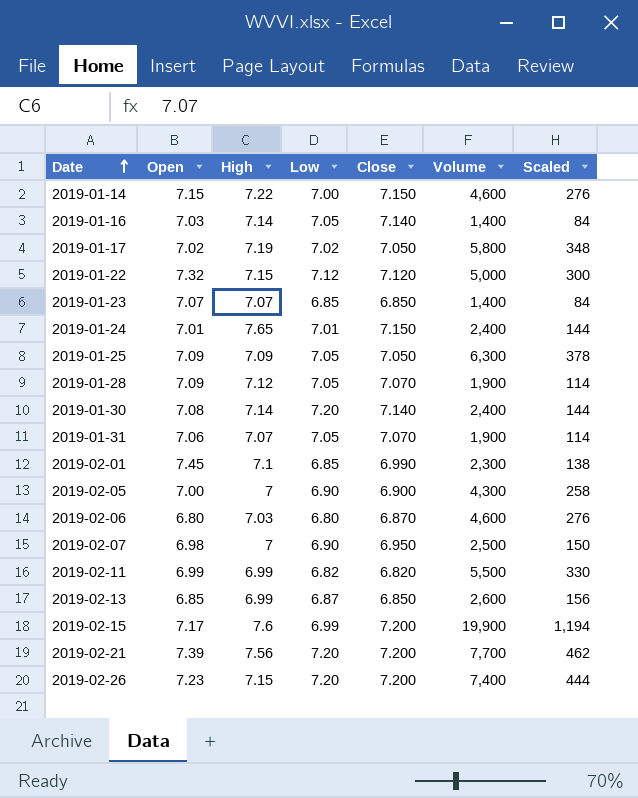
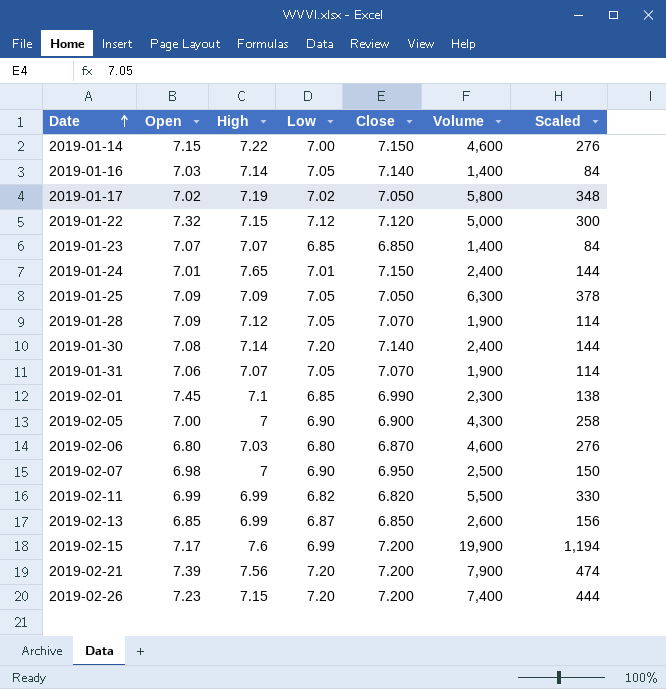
2019-02-21 | Volume: 7,700 -> 7,900
2019-02-21 | Scaled: 462 -> 474

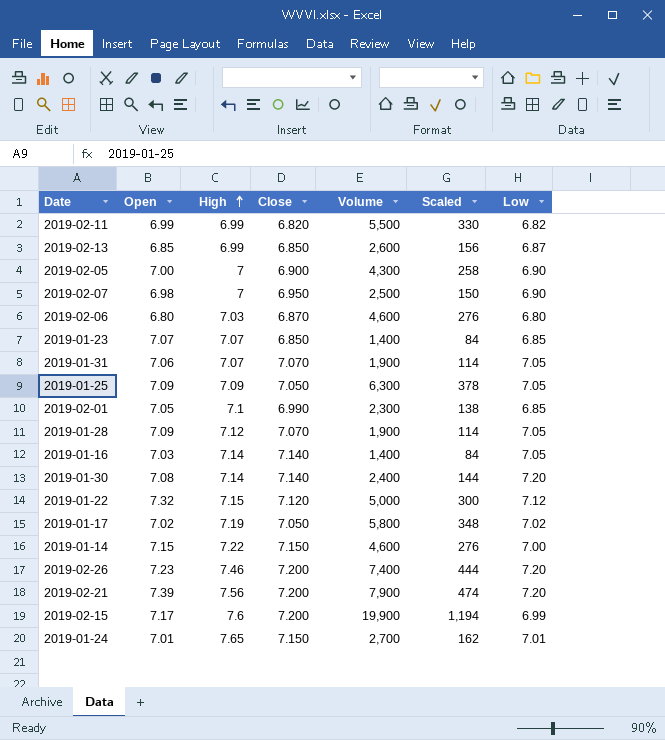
row order: Date ascending -> High ascending
column Low | position: 4 -> 7
2019-02-01 | Open: 7.45 -> 7.05
2019-02-26 | High: 7.15 -> 7.46
2019-01-24 | Volume: 2,400 -> 2,700
2019-01-24 | Scaled: 144 -> 162

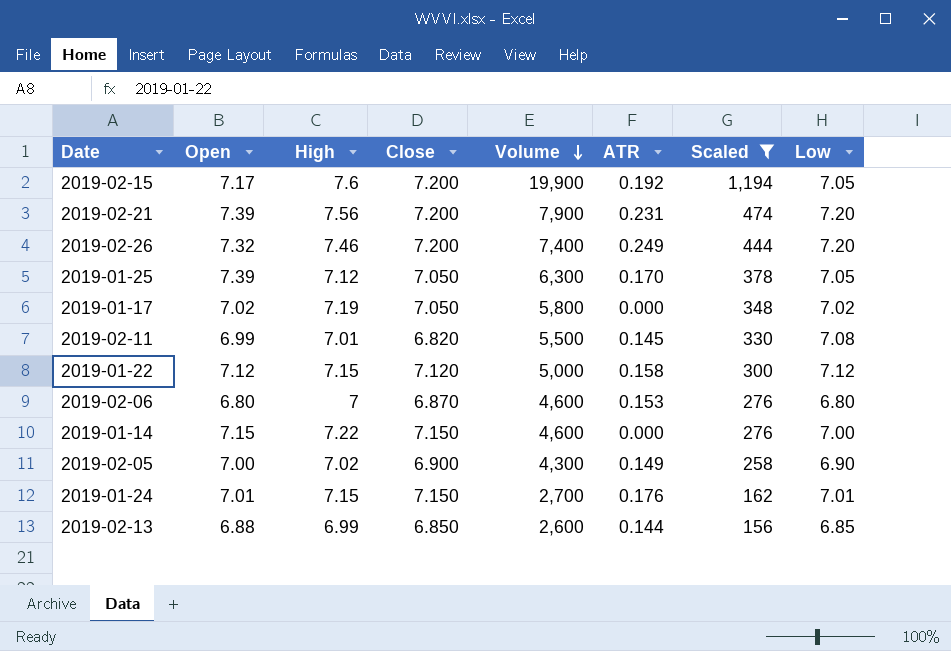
filter: none -> Scaled >= 156
row order: High ascending -> Volume descending
column ATR | position: none -> 6
2019-02-15 | Low: 6.99 -> 7.05
2019-02-26 | Open: 7.23 -> 7.32
2019-01-25 | Open: 7.09 -> 7.39
2019-01-25 | High: 7.09 -> 7.12
2019-02-11 | High: 6.99 -> 7.01
2019-02-11 | Low: 6.82 -> 7.08
2019-01-22 | Open: 7.32 -> 7.12
2019-02-06 | High: 7.03 -> 7
2019-02-05 | High: 7 -> 7.02
2019-01-24 | High: 7.65 -> 7.15
2019-02-13 | Open: 6.85 -> 6.88
2019-02-13 | Low: 6.87 -> 6.85

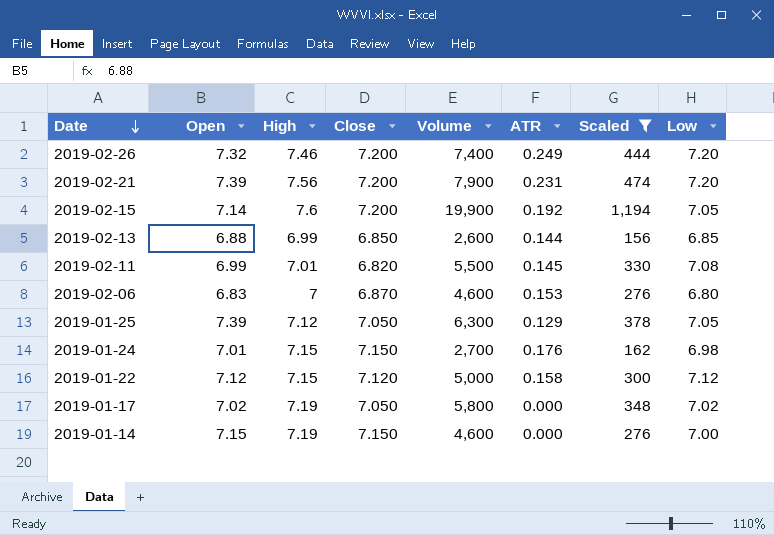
row order: Volume descending -> Date descending
row 2019-02-05: 7.00 | 7.02 | 6.900 | 4,300 | 0.149 | 258 | 6.90 -> none
2019-02-15 | Open: 7.17 -> 7.14
2019-02-06 | Open: 6.80 -> 6.83
2019-01-25 | ATR: 0.170 -> 0.129
2019-01-24 | Low: 7.01 -> 6.98
2019-01-14 | High: 7.22 -> 7.19

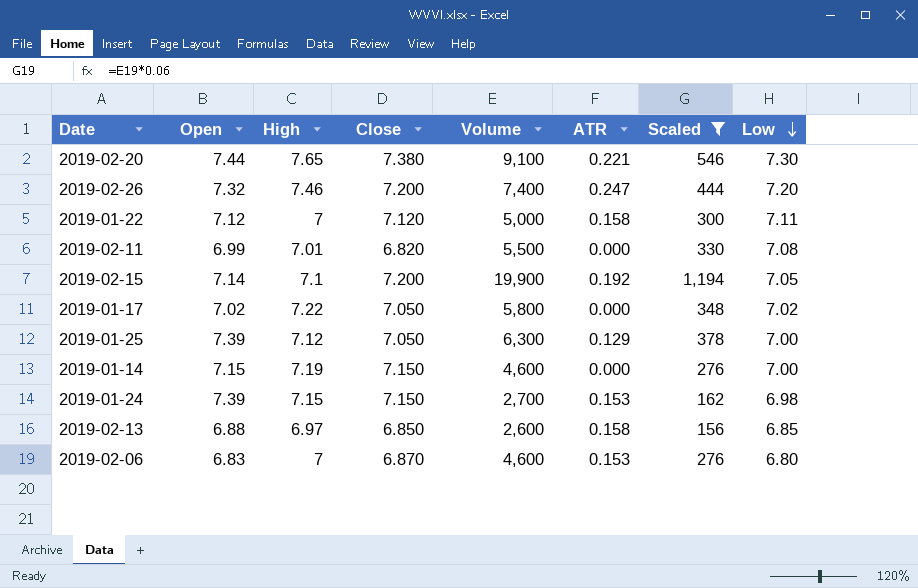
row order: Date descending -> Low descending
row 2019-02-21: 7.39 | 7.56 | 7.200 | 7,900 | 0.231 | 474 | 7.20 -> none
row 2019-02-20: none -> 7.44 | 7.65 | 7.380 | 9,100 | 0.221 | 546 | 7.30
2019-02-26 | ATR: 0.249 -> 0.247
2019-01-22 | High: 7.15 -> 7
2019-01-22 | Low: 7.12 -> 7.11
2019-02-11 | ATR: 0.145 -> 0.000
2019-02-15 | High: 7.6 -> 7.1
2019-01-17 | High: 7.19 -> 7.22
2019-01-25 | Low: 7.05 -> 7.00
2019-01-24 | Open: 7.01 -> 7.39
2019-01-24 | ATR: 0.176 -> 0.153
2019-02-13 | High: 6.99 -> 6.97
2019-02-13 | ATR: 0.144 -> 0.158

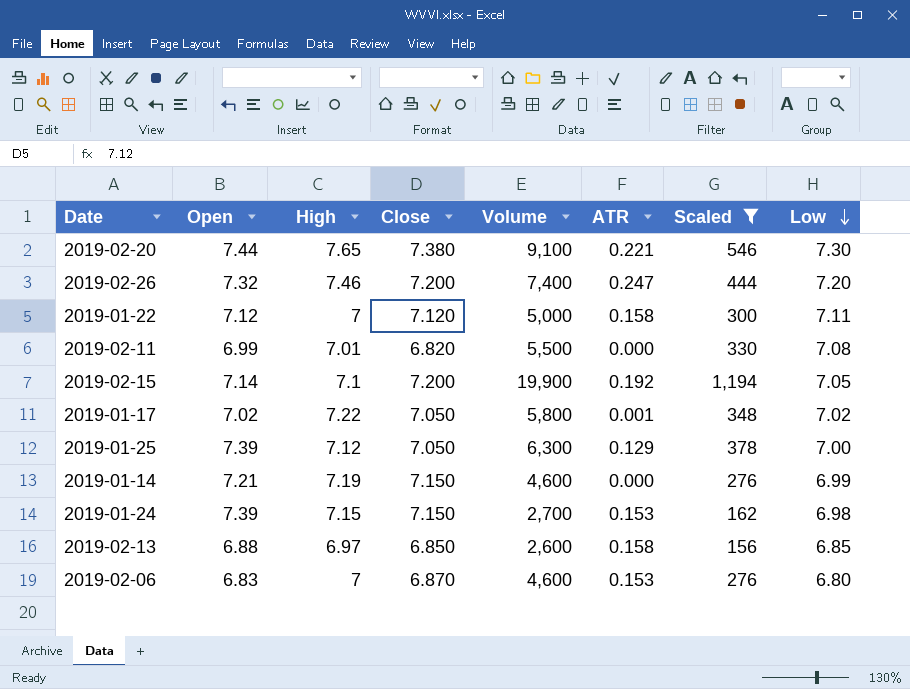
2019-01-17 | ATR: 0.000 -> 0.001
2019-01-14 | Open: 7.15 -> 7.21
2019-01-14 | Low: 7.00 -> 6.99

